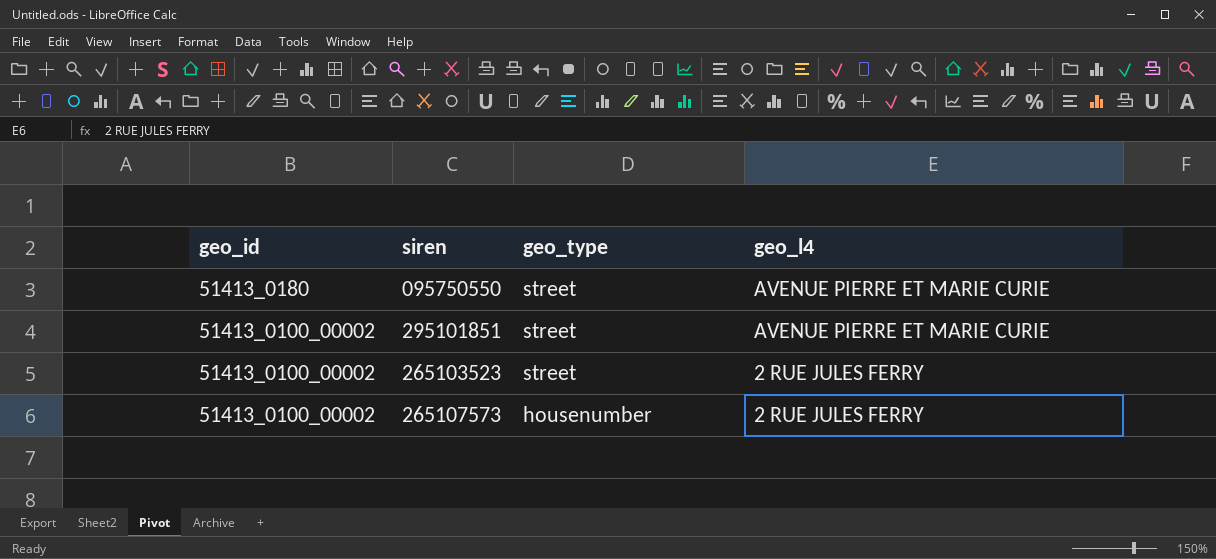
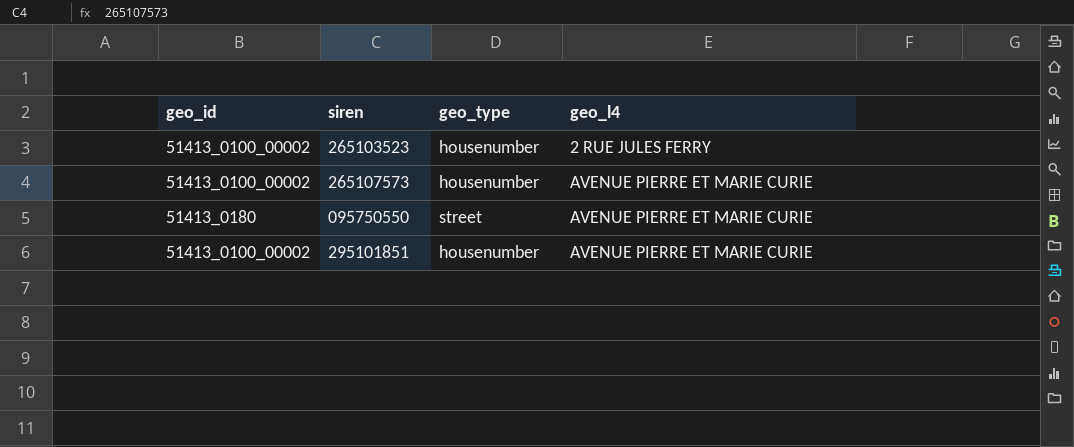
row order: geo_id descending -> geo_l4 ascending
265103523 | geo_type: street -> housenumber
265107573 | geo_l4: 2 RUE JULES FERRY -> AVENUE PIERRE ET MARIE CURIE
295101851 | geo_type: street -> housenumber

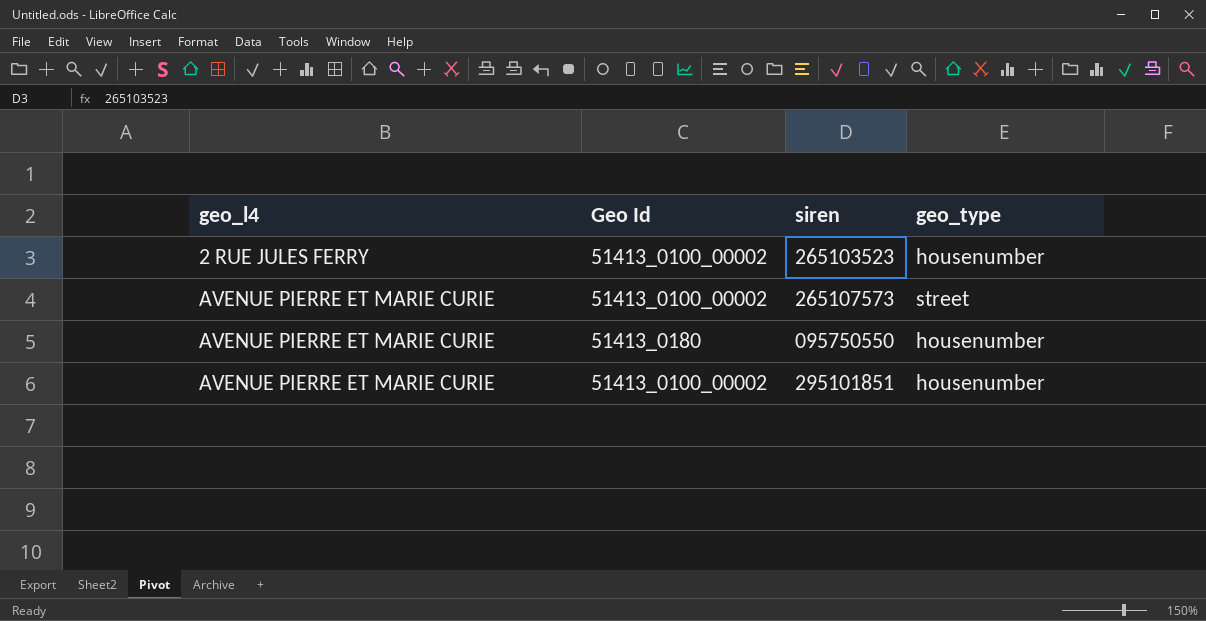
column geo_l4 | position: 4 -> 1
column name: geo_id -> Geo Id
265107573 | geo_type: housenumber -> street
095750550 | geo_type: street -> housenumber

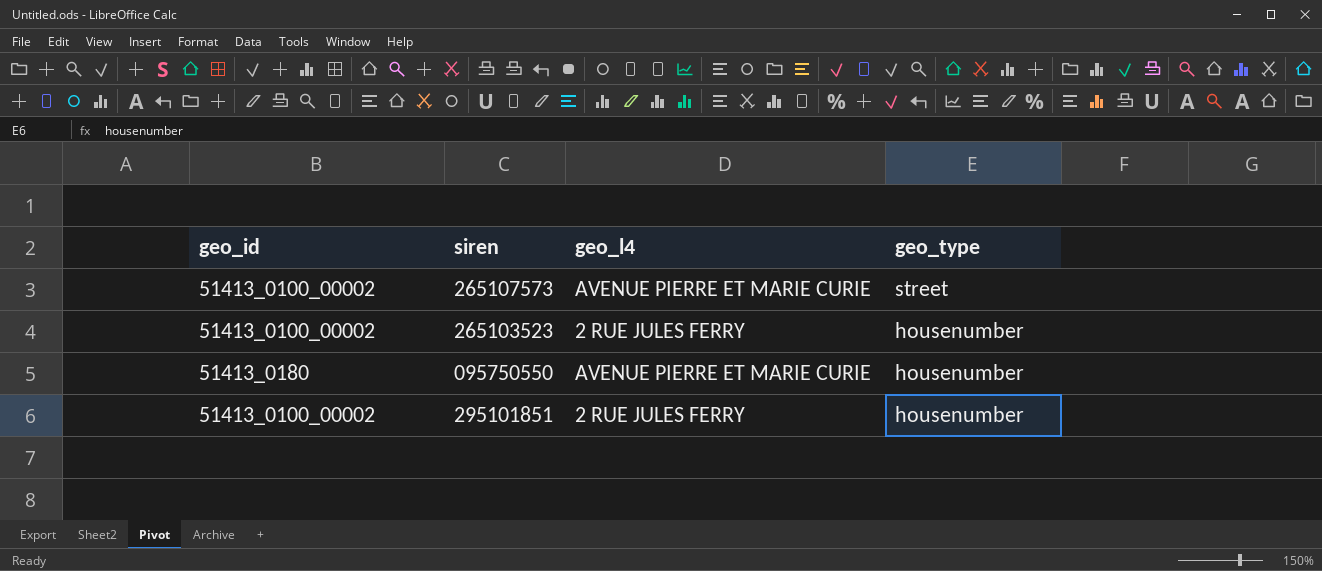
row order: geo_l4 ascending -> geo_type descending
column name: Geo Id -> geo_id
column geo_l4 | position: 1 -> 3
295101851 | geo_l4: AVENUE PIERRE ET MARIE CURIE -> 2 RUE JULES FERRY

